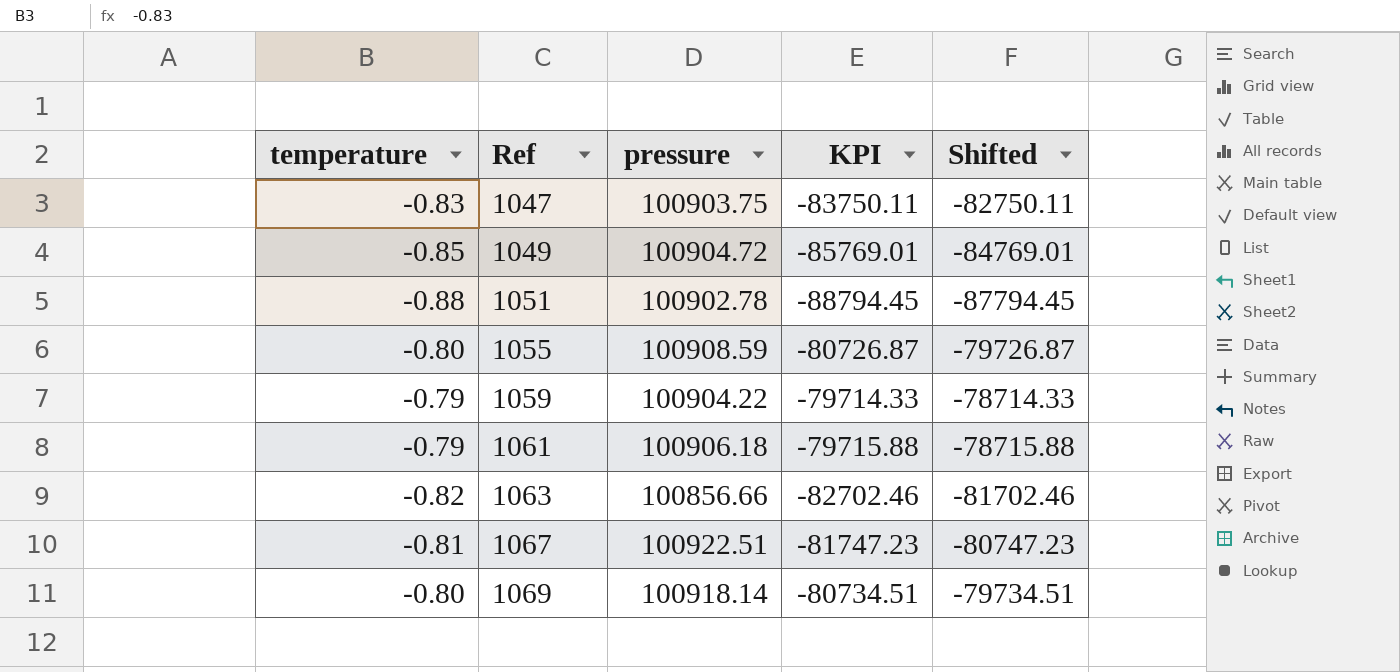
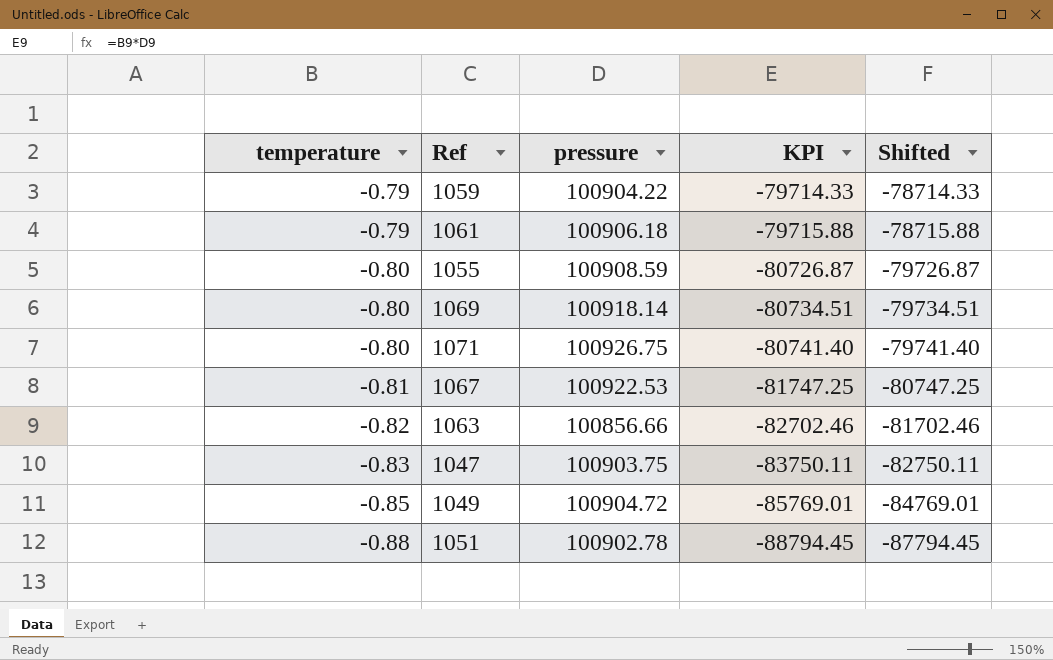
row order: Ref ascending -> temperature descending
row 1071: none -> -0.80 | 100926.75 | -80741.40 | -79741.40
1067 | pressure: 100922.51 -> 100922.53
1067 | KPI: -81747.23 -> -81747.25
1067 | Shifted: -80747.23 -> -80747.25

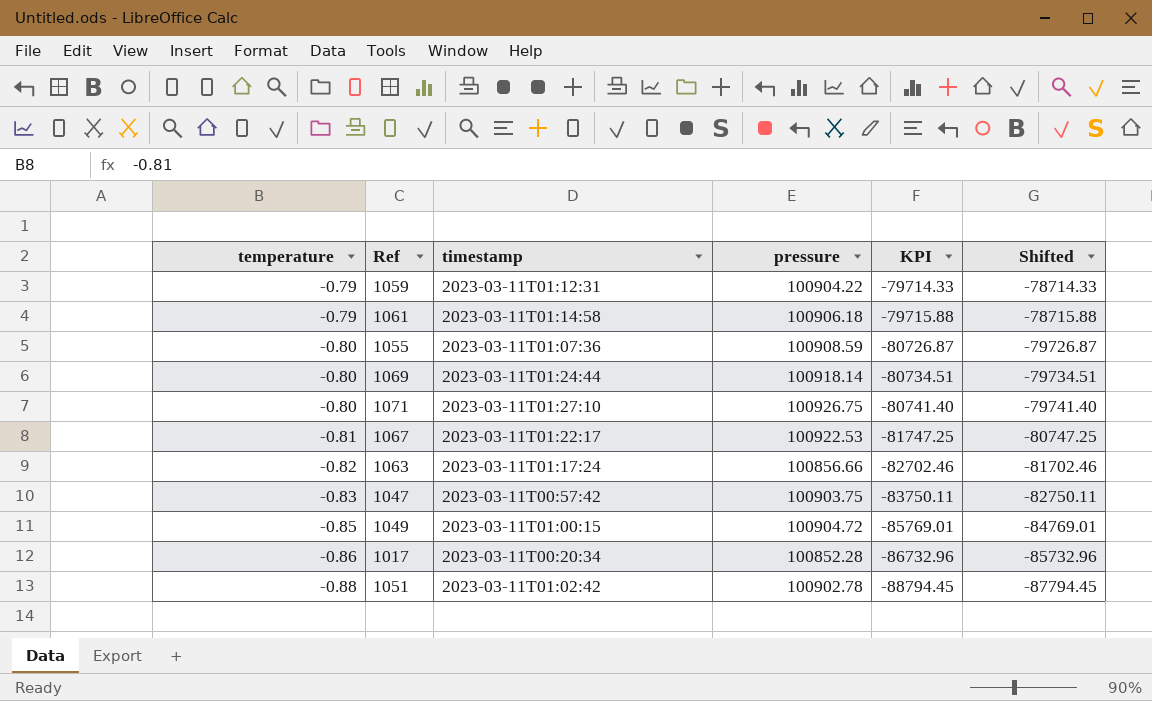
column timestamp | position: none -> 3
row 1017: none -> -0.86 | 2023-03-11T00:20:34 | 100852.28 | -86732.96 | -85732.96

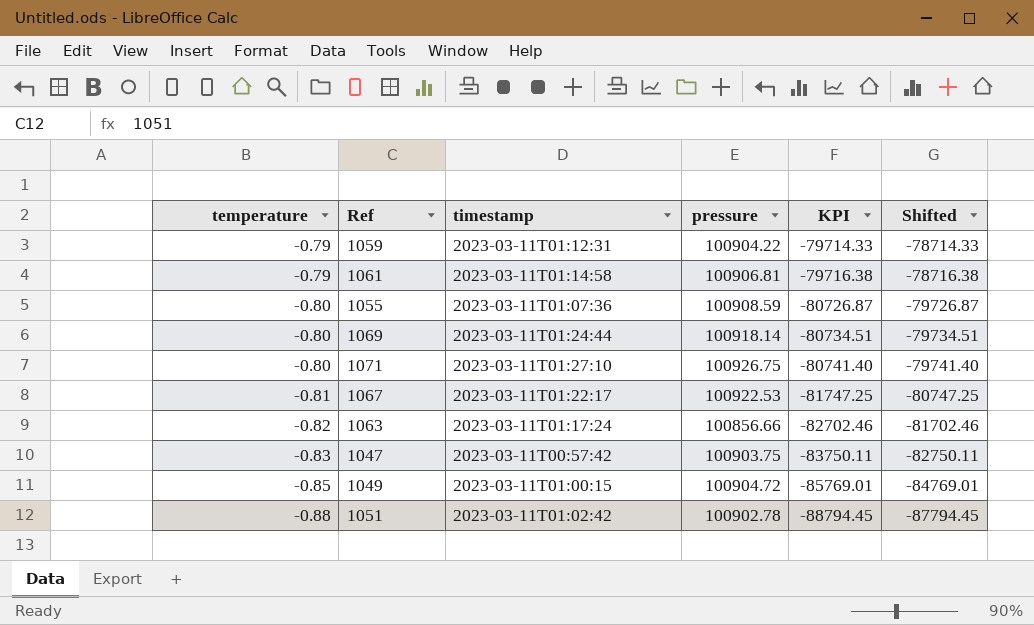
row 1017: -0.86 | 2023-03-11T00:20:34 | 100852.28 | -86732.96 | -85732.96 -> none
1061 | pressure: 100906.18 -> 100906.81
1061 | KPI: -79715.88 -> -79716.38
1061 | Shifted: -78715.88 -> -78716.38

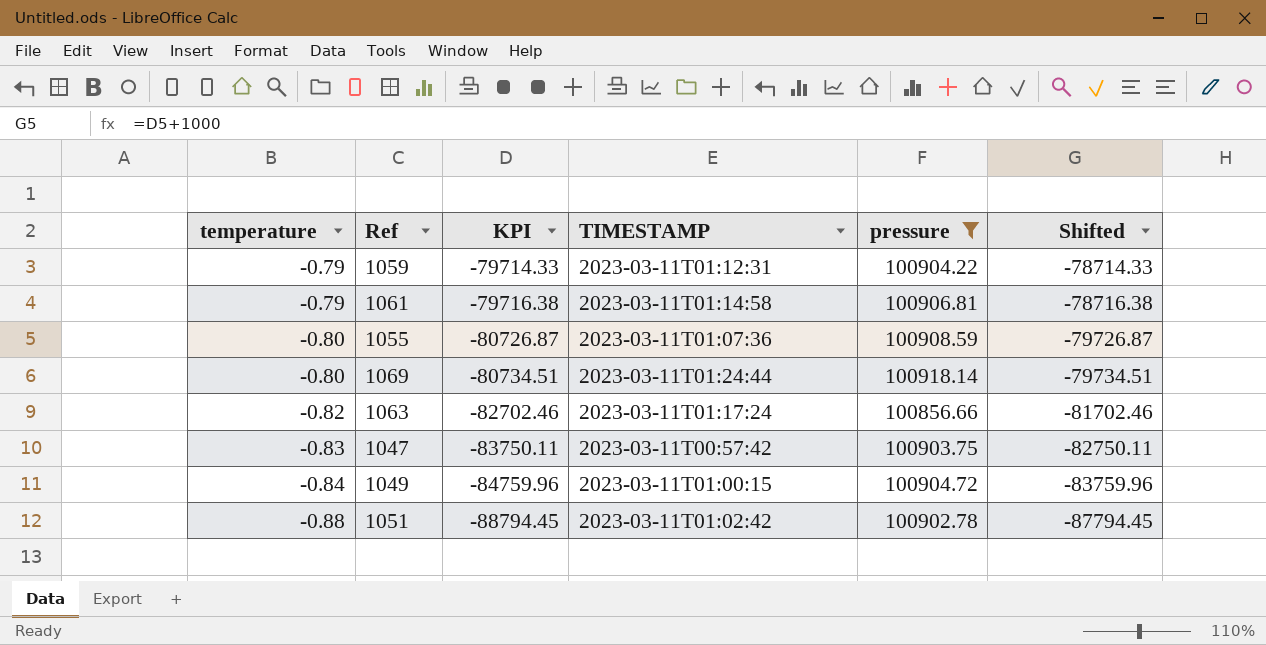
filter: none -> pressure <= 100918.14
column KPI | position: 5 -> 3
column name: timestamp -> TIMESTAMP
1049 | temperature: -0.85 -> -0.84
1049 | KPI: -85769.01 -> -84759.96
1049 | Shifted: -84769.01 -> -83759.96

